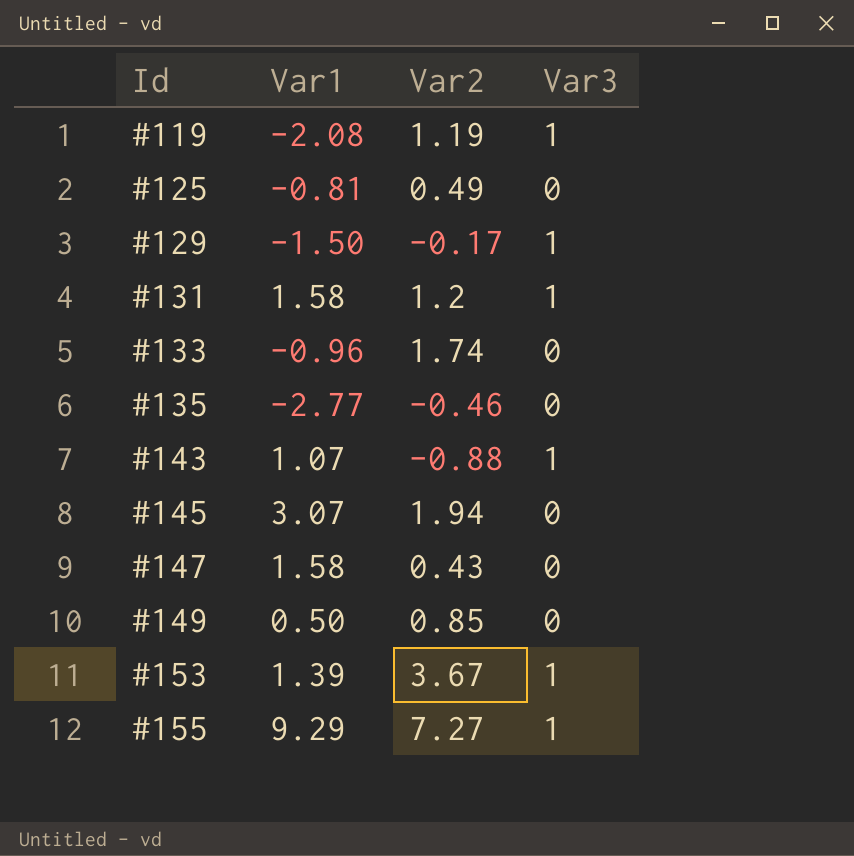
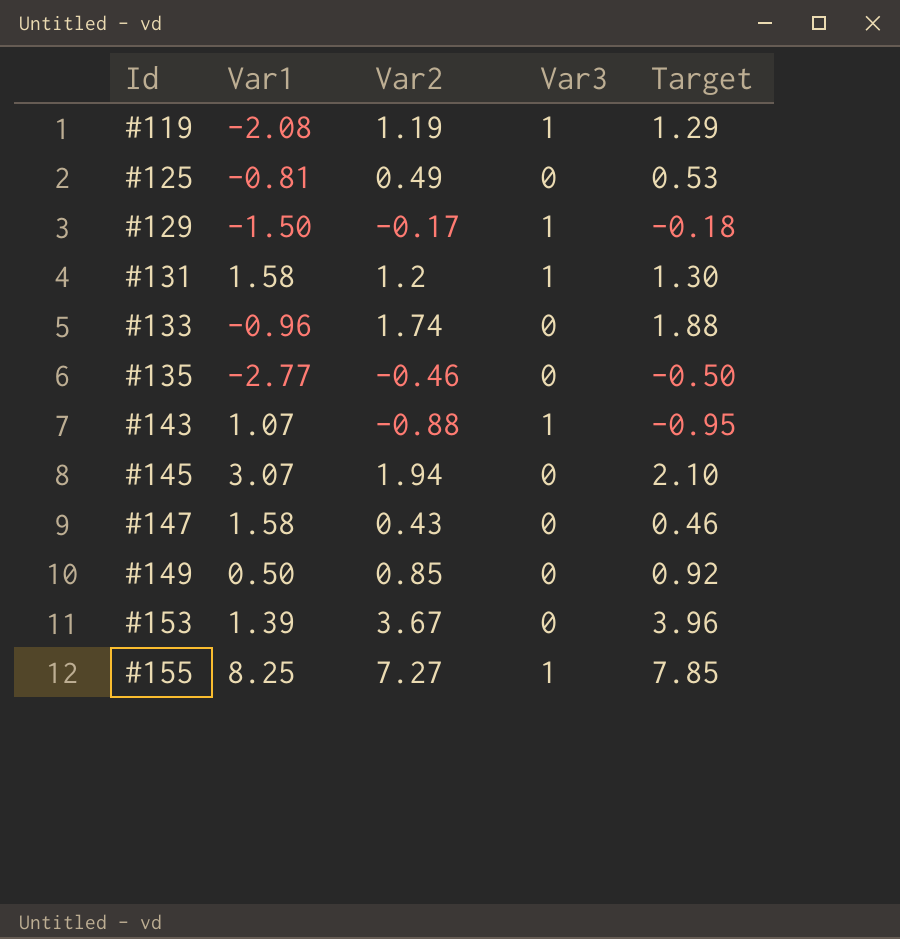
column Target | formula: none -> [Var2] * 1.08
#153 | Var3: 1 -> 0
#155 | Var1: 9.29 -> 8.25

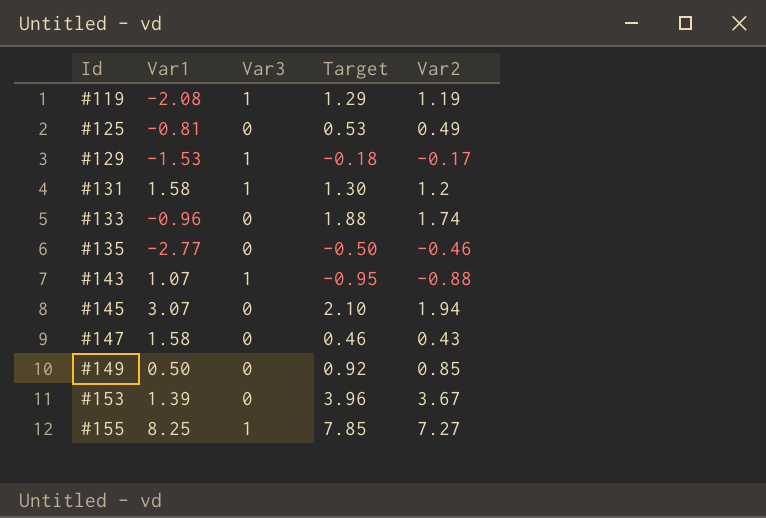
column Var2 | position: 3 -> 5
#129 | Var1: -1.50 -> -1.53

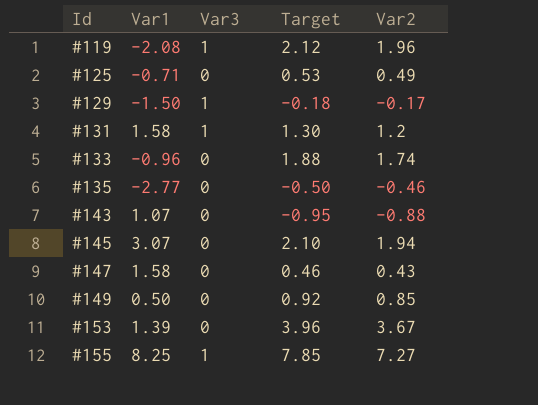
#119 | Target: 1.29 -> 2.12
#119 | Var2: 1.19 -> 1.96
#125 | Var1: -0.81 -> -0.71
#129 | Var1: -1.53 -> -1.50
#143 | Var3: 1 -> 0

